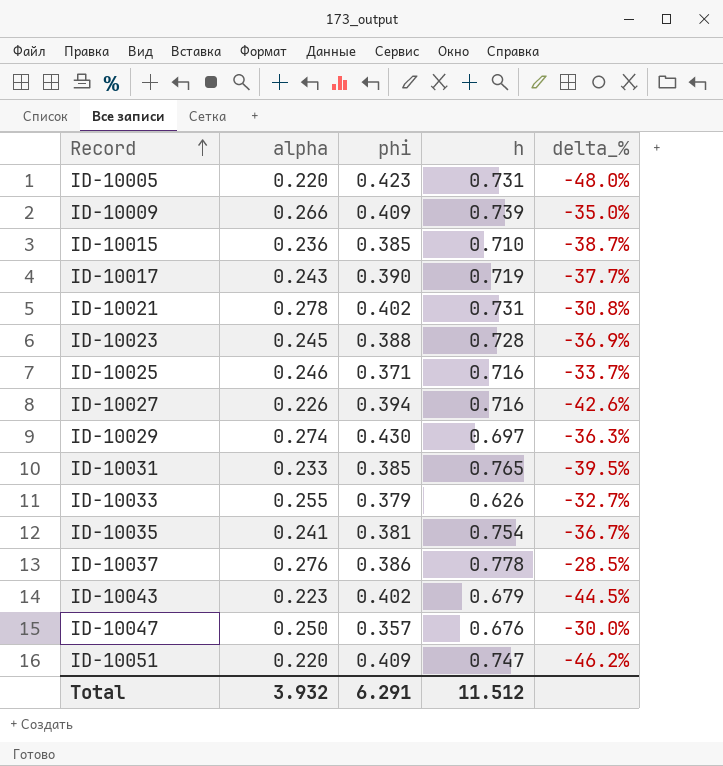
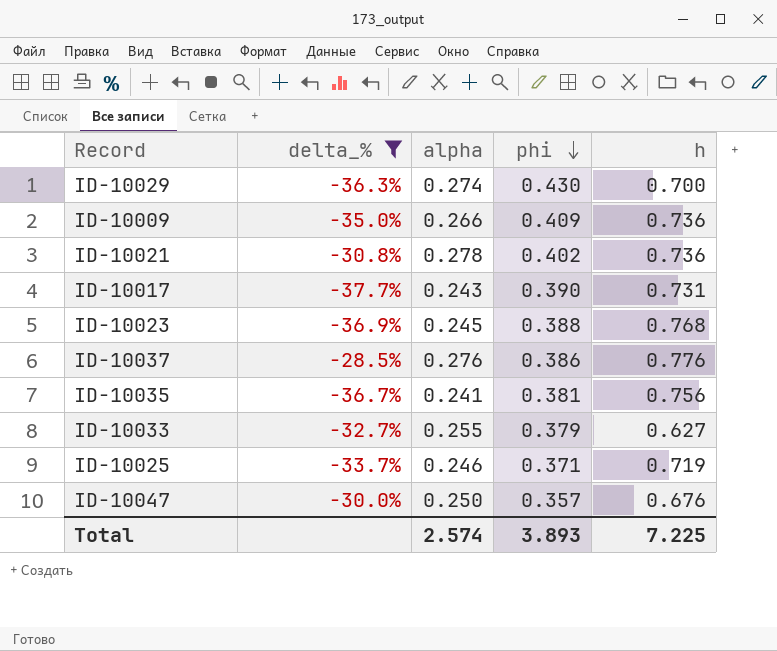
filter: none -> delta_% >= -37.7%
row order: Record ascending -> phi descending
column delta_% | position: 5 -> 2
ID-10029 | h: 0.697 -> 0.700
ID-10009 | h: 0.739 -> 0.736
ID-10021 | h: 0.731 -> 0.736
ID-10017 | h: 0.719 -> 0.731
ID-10023 | h: 0.728 -> 0.768
ID-10037 | h: 0.778 -> 0.776
ID-10035 | h: 0.754 -> 0.756
ID-10033 | h: 0.626 -> 0.627
ID-10025 | h: 0.716 -> 0.719
Total | alpha: 3.932 -> 2.574
Total | phi: 6.291 -> 3.893
Total | h: 11.512 -> 7.225

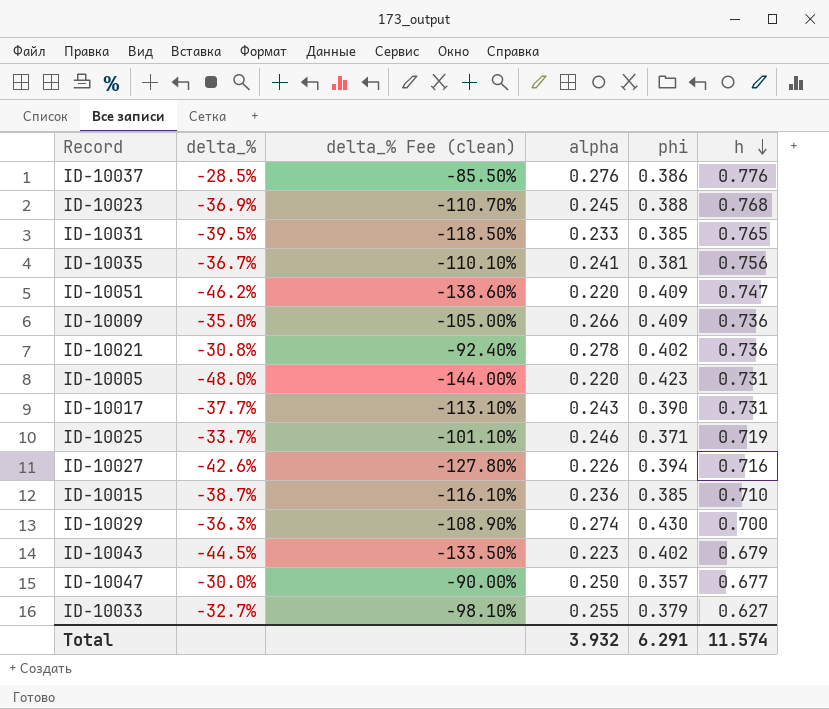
filter: delta_% >= -37.7% -> none
row order: phi descending -> h descending
column delta_% Fee (clean) | formula: none -> [delta_%] * 3
ID-10047 | h: 0.676 -> 0.677
Total | alpha: 2.574 -> 3.932
Total | phi: 3.893 -> 6.291
Total | h: 7.225 -> 11.574

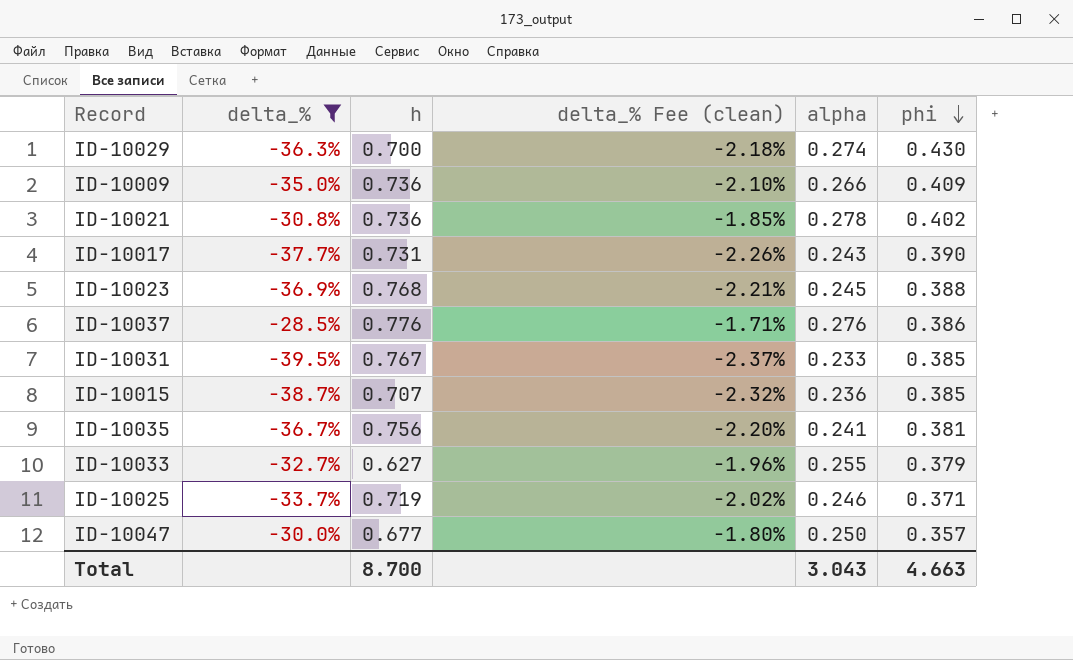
filter: none -> delta_% >= -39.5%
row order: h descending -> phi descending
column h | position: 6 -> 3
column delta_% Fee (clean) | formula: [delta_%] * 3 -> [delta_%] * 0.06
ID-10031 | h: 0.765 -> 0.767
ID-10015 | h: 0.710 -> 0.707
Total | h: 11.574 -> 8.700
Total | alpha: 3.932 -> 3.043
Total | phi: 6.291 -> 4.663

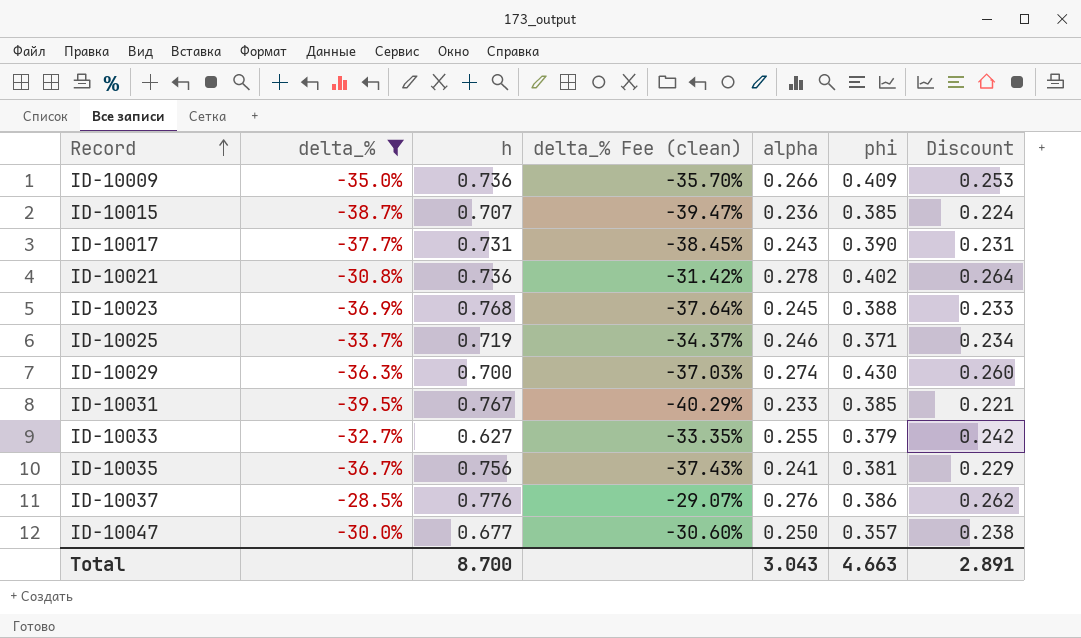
row order: phi descending -> Record ascending
column delta_% Fee (clean) | formula: [delta_%] * 0.06 -> [delta_%] * 1.02
column Discount | formula: none -> [alpha] * 0.95

